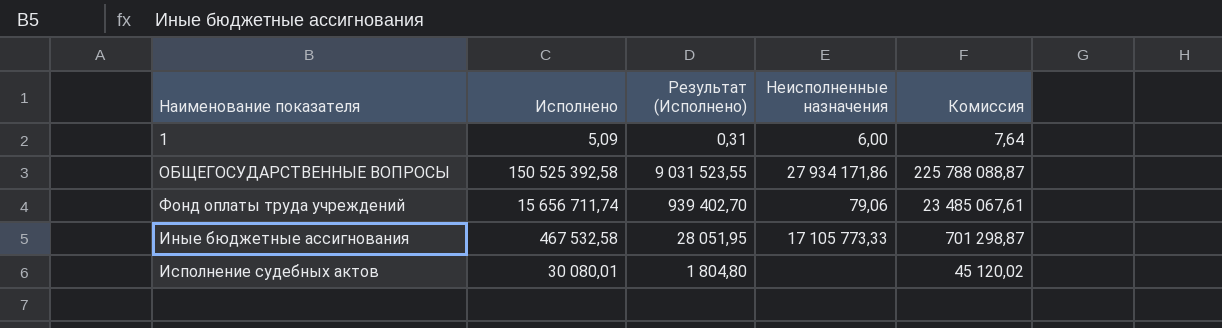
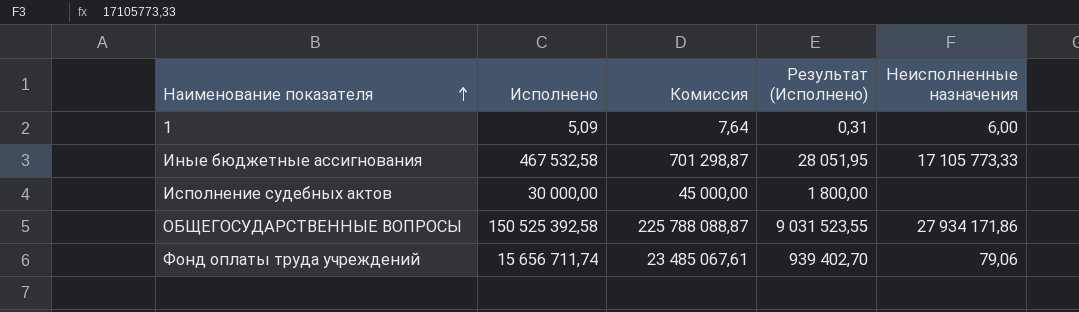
row order: none -> Наименование показателя ascending
column Комиссия | position: 5 -> 3
Исполнение судебных актов | Исполнено: 30 080,01 -> 30 000,00
Исполнение судебных актов | Комиссия: 45 120,02 -> 45 000,00
Исполнение судебных актов | Результат (Исполнено): 1 804,80 -> 1 800,00

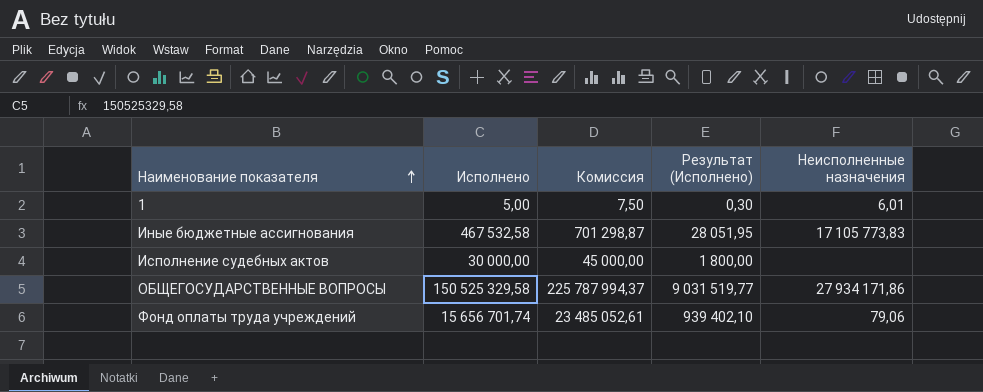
1 | Исполнено: 5,09 -> 5,00
1 | Комиссия: 7,64 -> 7,50
1 | Результат (Исполнено): 0,31 -> 0,30
1 | Неисполненные назначения: 6,00 -> 6,01
Иные бюджетные ассигнования | Неисполненные назначения: 17 105 773,33 -> 17 105 773,83
ОБЩЕГОСУДАРСТВЕННЫЕ ВОПРОСЫ | Исполнено: 150 525 392,58 -> 150 525 329,58
ОБЩЕГОСУДАРСТВЕННЫЕ ВОПРОСЫ | Комиссия: 225 788 088,87 -> 225 787 994,37
ОБЩЕГОСУДАРСТВЕННЫЕ ВОПРОСЫ | Результат (Исполнено): 9 031 523,55 -> 9 031 519,77
Фонд оплаты труда учреждений | Исполнено: 15 656 711,74 -> 15 656 701,74
Фонд оплаты труда учреждений | Комиссия: 23 485 067,61 -> 23 485 052,61
Фонд оплаты труда учреждений | Результат (Исполнено): 939 402,70 -> 939 402,10

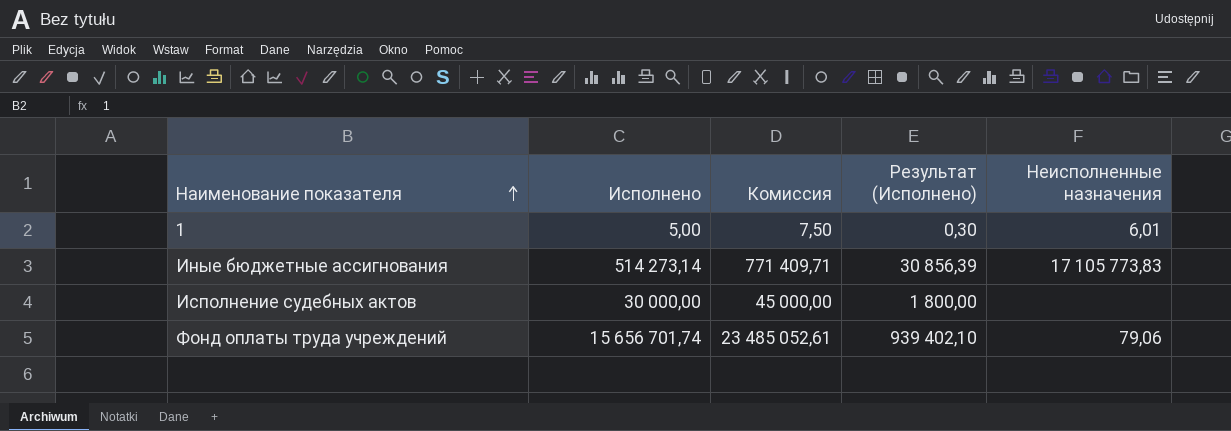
row ОБЩЕГОСУДАРСТВЕННЫЕ ВОПРОСЫ: 150 525 329,58 | 225 787 994,37 | 9 031 519,77 | 27 934 171,86 -> none
Иные бюджетные ассигнования | Исполнено: 467 532,58 -> 514 273,14
Иные бюджетные ассигнования | Комиссия: 701 298,87 -> 771 409,71
Иные бюджетные ассигнования | Результат (Исполнено): 28 051,95 -> 30 856,39

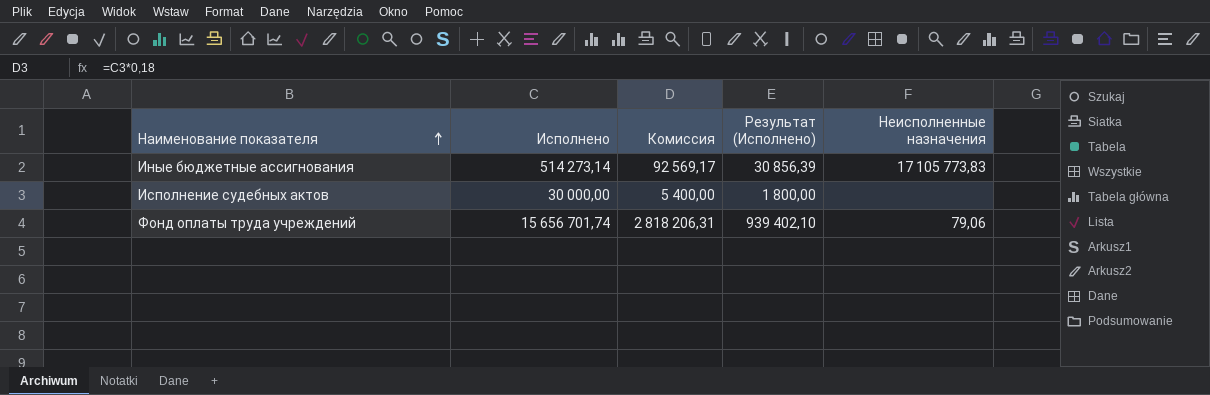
column Комиссия | formula: [Исполнено] * 1,5 -> [Исполнено] * 0,18
row 1: 5,00 | 7,50 | 0,30 | 6,01 -> none

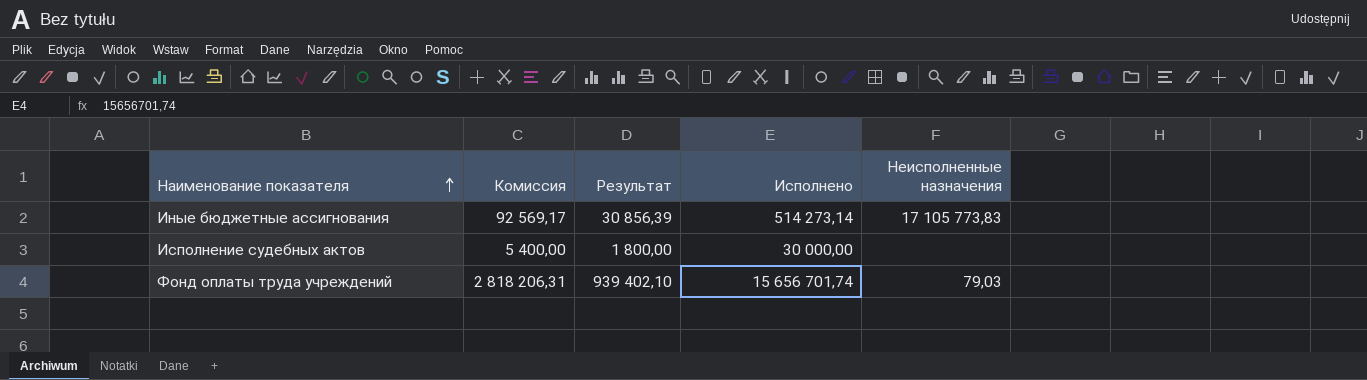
column name: Результат (Исполнено) -> Результат
column Исполнено | position: 2 -> 4
Фонд оплаты труда учреждений | Неисполненные назначения: 79,06 -> 79,03

